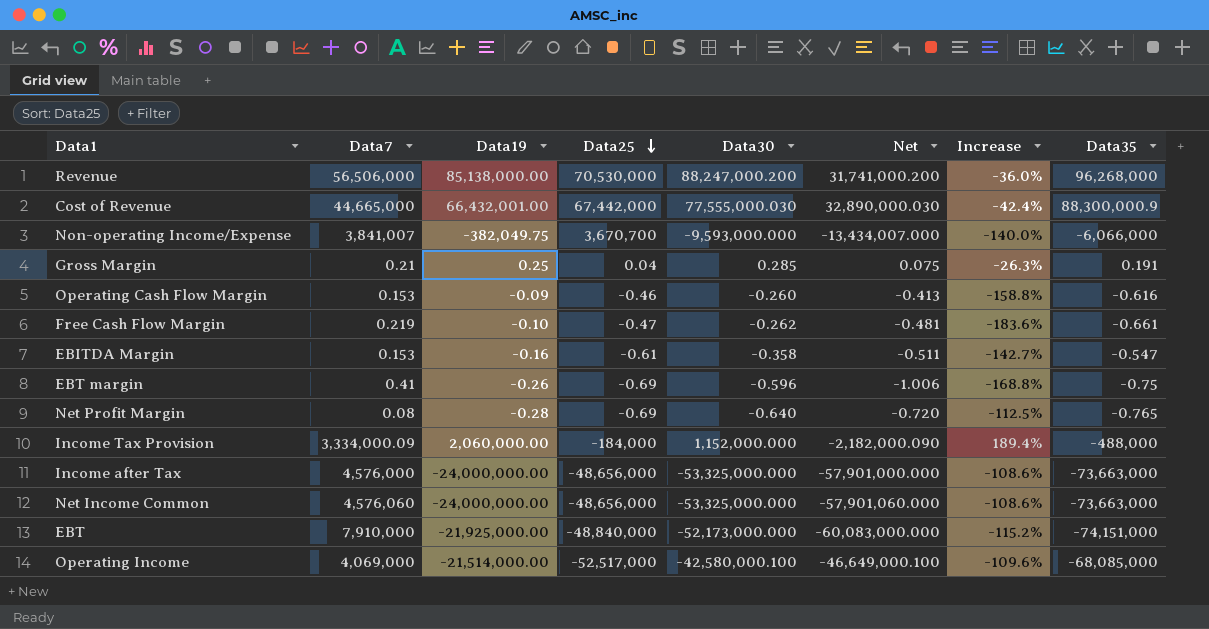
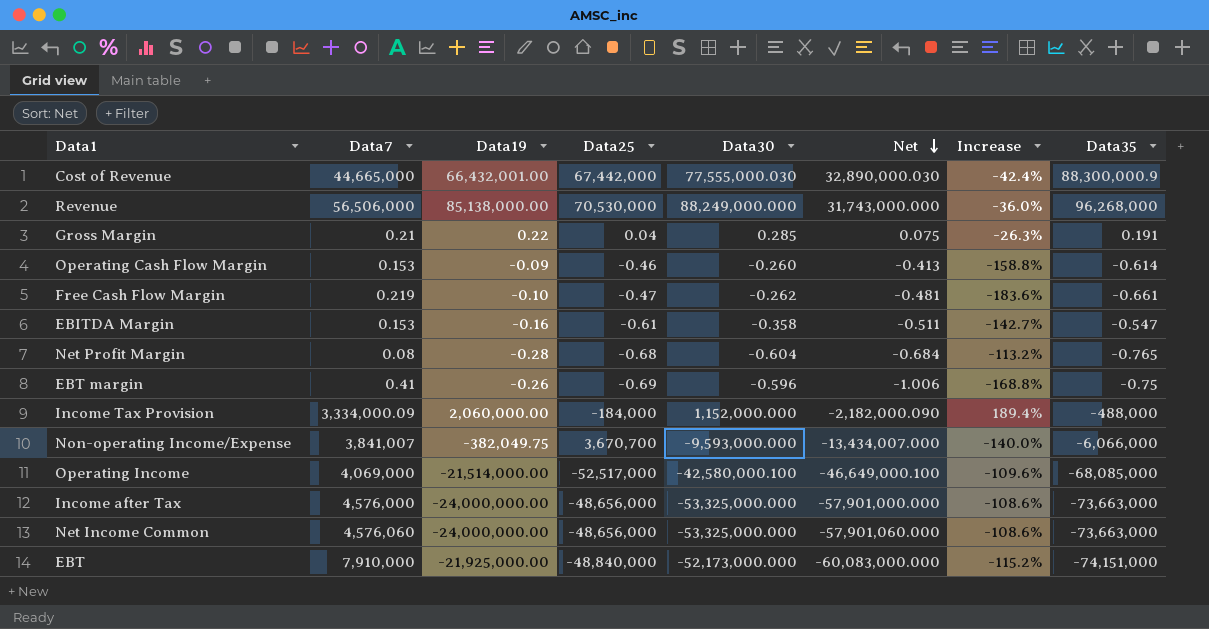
row order: Data25 descending -> Net descending
Revenue | Data30: 88,247,000.200 -> 88,249,000.000
Revenue | Net: 31,741,000.200 -> 31,743,000.000
Gross Margin | Data19: 0.25 -> 0.22
Operating Cash Flow Margin | Data35: -0.616 -> -0.614
Net Profit Margin | Data25: -0.69 -> -0.68
Net Profit Margin | Data30: -0.640 -> -0.604
Net Profit Margin | Net: -0.720 -> -0.684
Net Profit Margin | Increase: -112.5% -> -113.2%

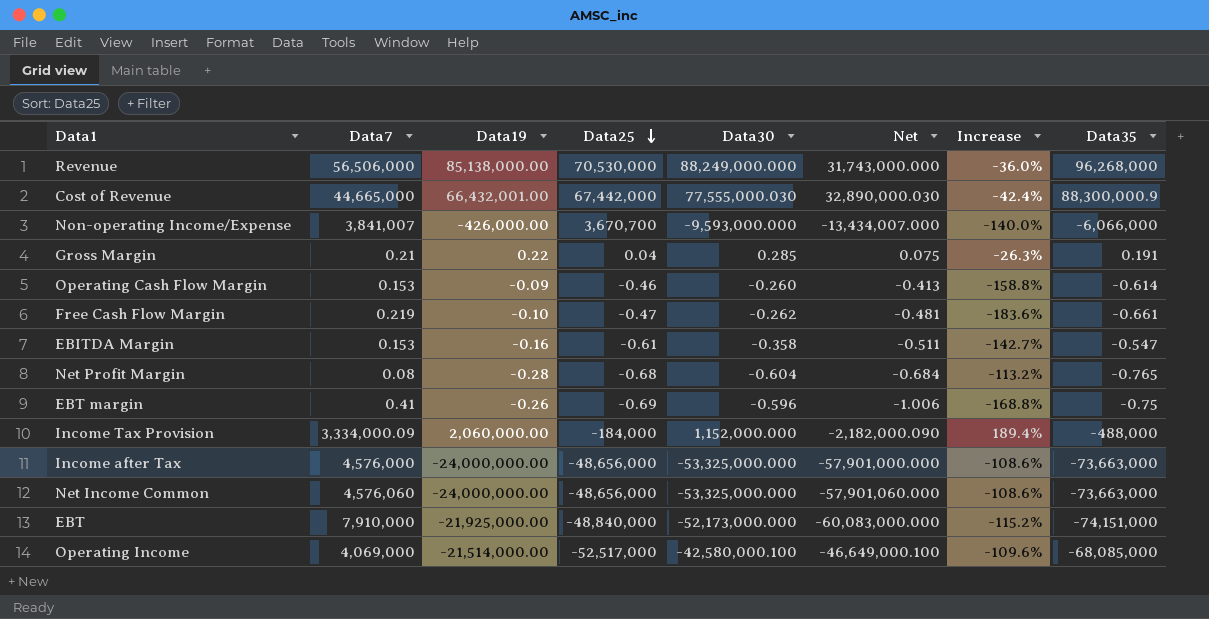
row order: Net descending -> Data25 descending
Non-operating Income/Expense | Data19: -382,049.75 -> -426,000.00

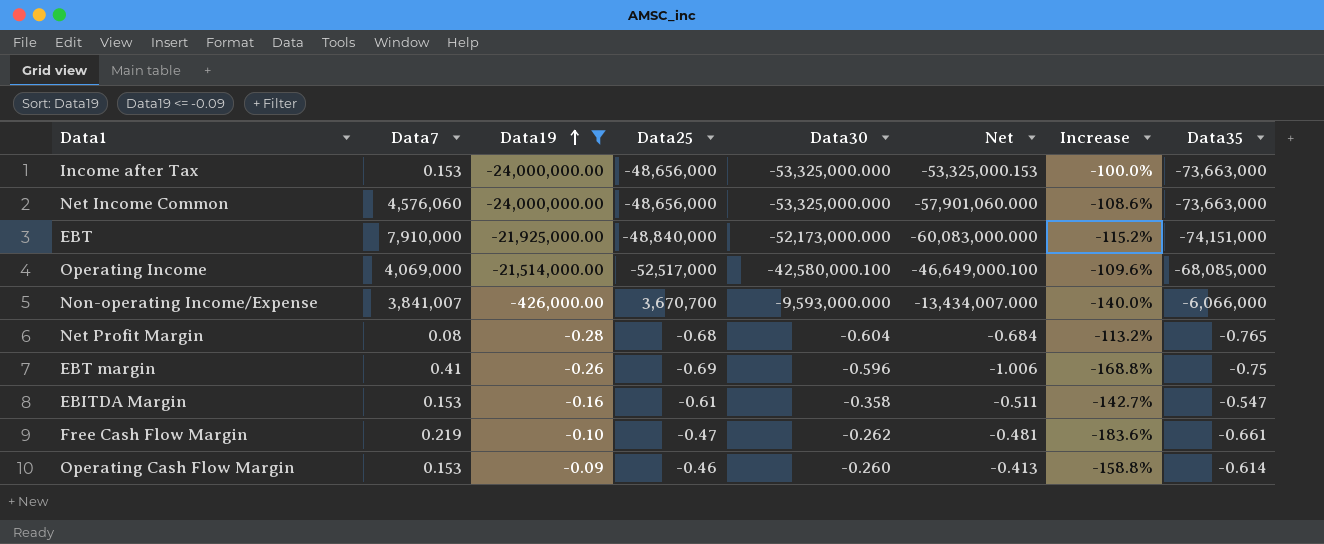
filter: none -> Data19 <= -0.09
row order: Data25 descending -> Data19 ascending
Income after Tax | Data7: 4,576,000 -> 0.153
Income after Tax | Net: -57,901,000.000 -> -53,325,000.153
Income after Tax | Increase: -108.6% -> -100.0%

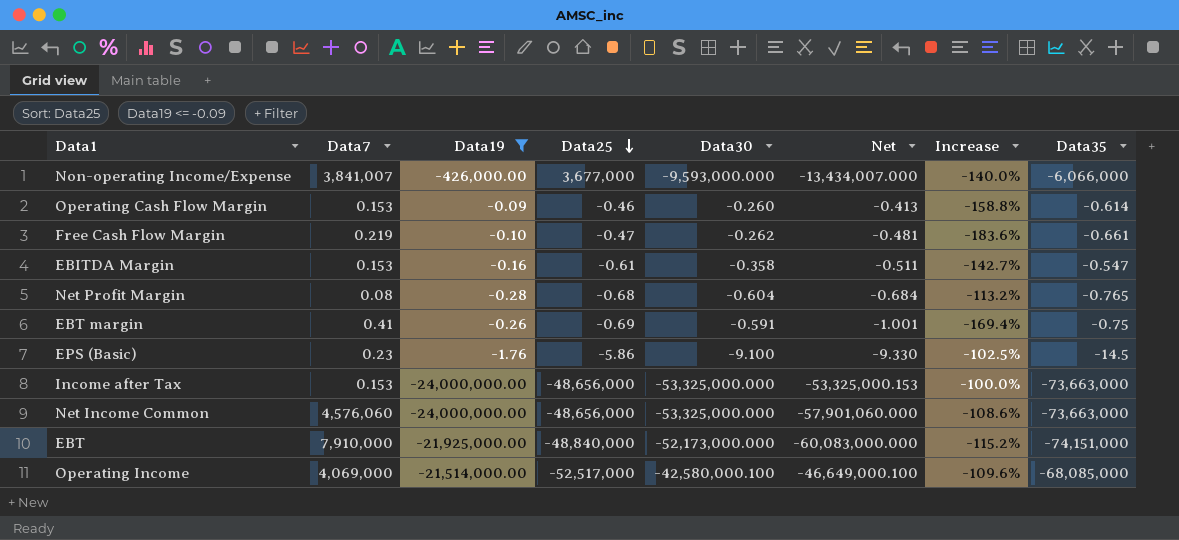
row order: Data19 ascending -> Data25 descending
Non-operating Income/Expense | Data25: 3,670,700 -> 3,677,000
EBT margin | Data30: -0.596 -> -0.591
EBT margin | Net: -1.006 -> -1.001
EBT margin | Increase: -168.8% -> -169.4%
row EPS (Basic): none -> 0.23 | -1.76 | -5.86 | -9.100 | -9.330 | -102.5% | -14.5

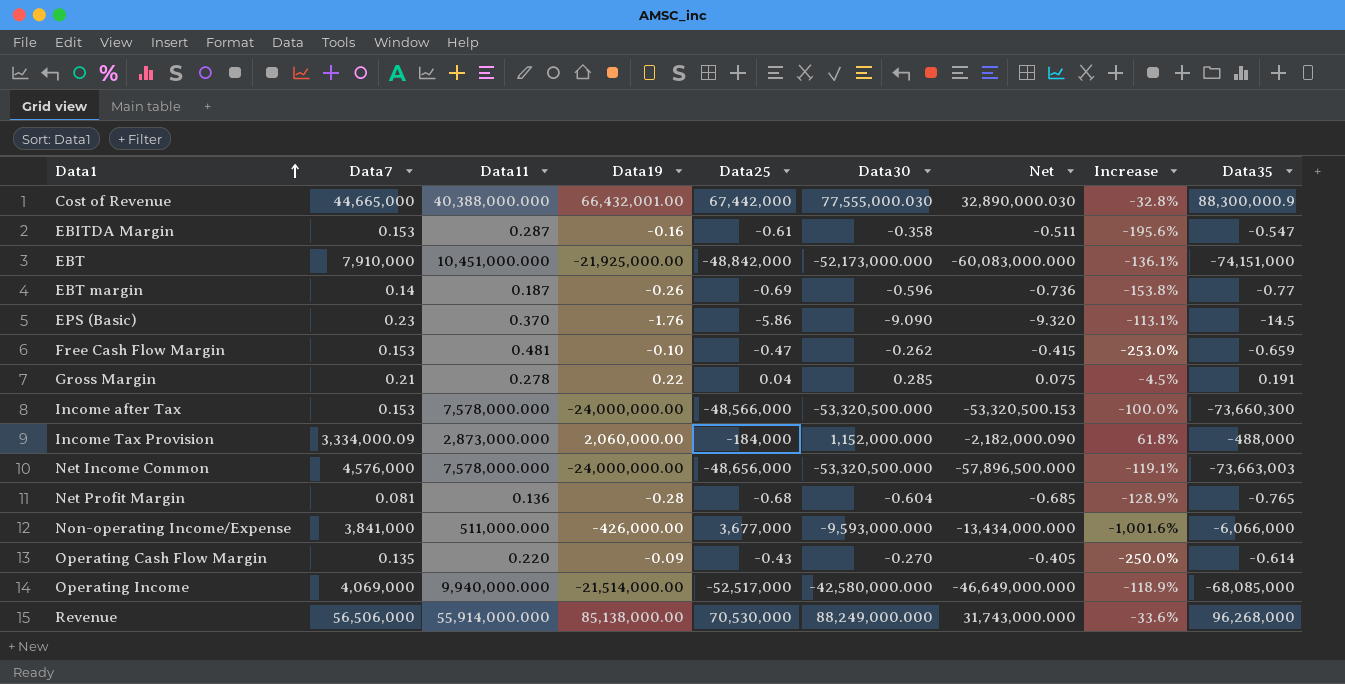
filter: Data19 <= -0.09 -> none
row order: Data25 descending -> Data1 ascending
column Data11 | position: none -> 3
column Increase | formula: ([Data7] - [Data30]) / [Data30] -> ([Data7] - [Data19]) / [Data19]
EBT | Data25: -48,840,000 -> -48,842,000
EBT margin | Data7: 0.41 -> 0.14
EBT margin | Data30: -0.591 -> -0.596
EBT margin | Net: -1.001 -> -0.736
EBT margin | Data35: -0.75 -> -0.77
EPS (Basic) | Data30: -9.100 -> -9.090
EPS (Basic) | Net: -9.330 -> -9.320
Free Cash Flow Margin | Data7: 0.219 -> 0.153
Free Cash Flow Margin | Net: -0.481 -> -0.415
Free Cash Flow Margin | Data35: -0.661 -> -0.659
Income after Tax | Data25: -48,656,000 -> -48,566,000
Income after Tax | Data30: -53,325,000.000 -> -53,320,500.000
Income after Tax | Net: -53,325,000.153 -> -53,320,500.153
Income after Tax | Data35: -73,663,000 -> -73,660,300
Net Income Common | Data7: 4,576,060 -> 4,576,000
Net Income Common | Data30: -53,325,000.000 -> -53,320,500.000
Net Income Common | Net: -57,901,060.000 -> -57,896,500.000
Net Income Common | Data35: -73,663,000 -> -73,663,003
Net Profit Margin | Data7: 0.08 -> 0.081
Net Profit Margin | Net: -0.684 -> -0.685
Non-operating Income/Expense | Data7: 3,841,007 -> 3,841,000
Non-operating Income/Expense | Net: -13,434,007.000 -> -13,434,000.000
Operating Cash Flow Margin | Data7: 0.153 -> 0.135
Operating Cash Flow Margin | Data25: -0.46 -> -0.43
Operating Cash Flow Margin | Data30: -0.260 -> -0.270
Operating Cash Flow Margin | Net: -0.413 -> -0.405
Operating Income | Data30: -42,580,000.100 -> -42,580,000.000
Operating Income | Net: -46,649,000.100 -> -46,649,000.000

